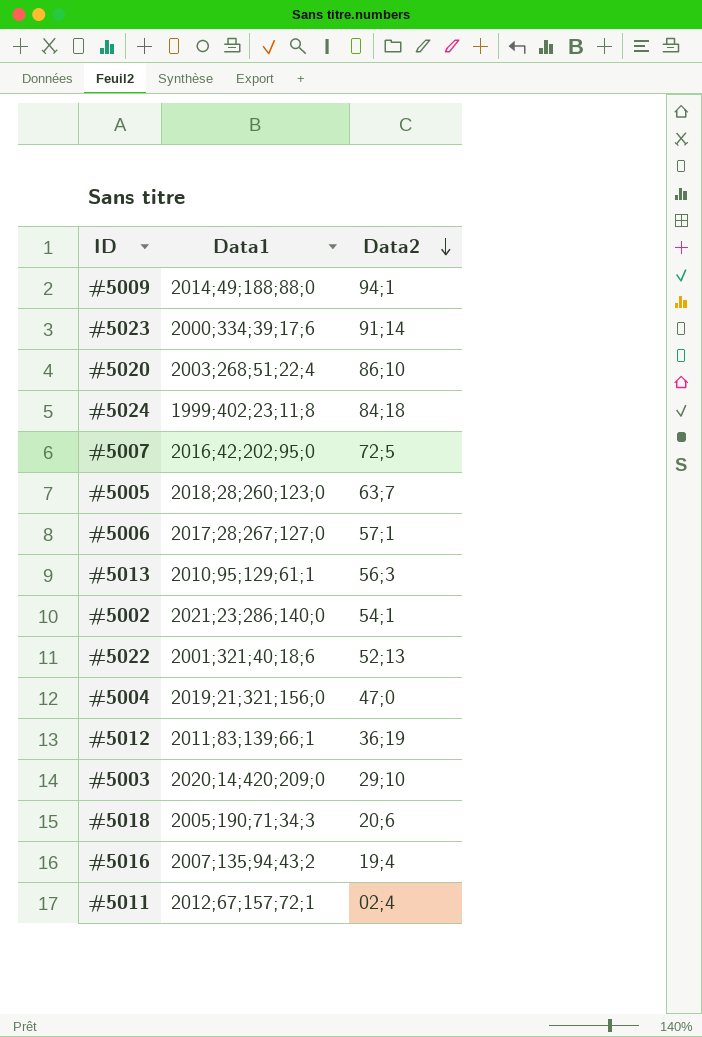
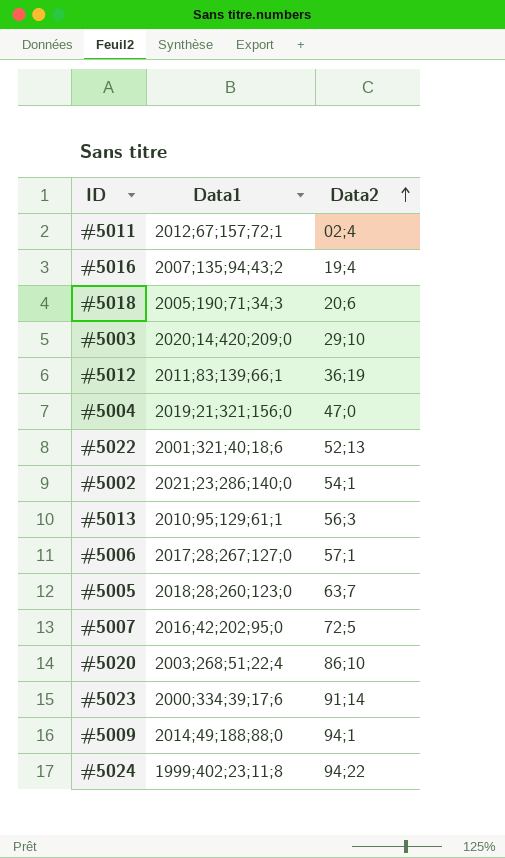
row order: Data2 descending -> Data2 ascending
#5024 | Data2: 84;18 -> 94;22

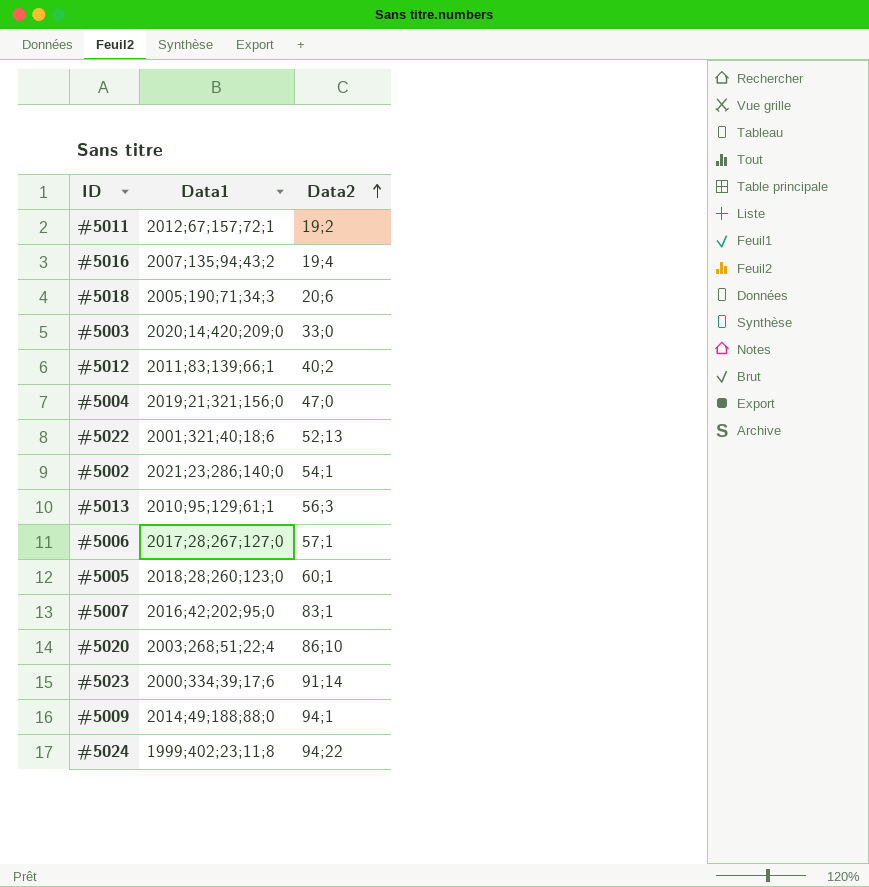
#5011 | Data2: 02;4 -> 19;2
#5003 | Data2: 29;10 -> 33;0
#5012 | Data2: 36;19 -> 40;2
#5005 | Data2: 63;7 -> 60;1
#5007 | Data2: 72;5 -> 83;1

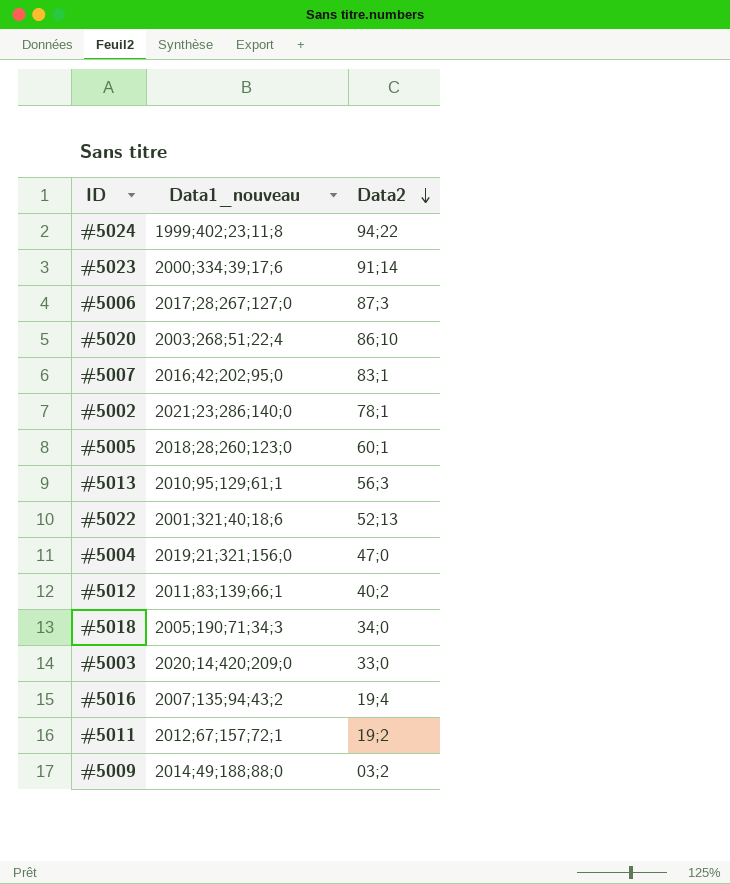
row order: Data2 ascending -> Data2 descending
column name: Data1 -> Data1_nouveau
#5006 | Data2: 57;1 -> 87;3
#5002 | Data2: 54;1 -> 78;1
#5018 | Data2: 20;6 -> 34;0
#5009 | Data2: 94;1 -> 03;2

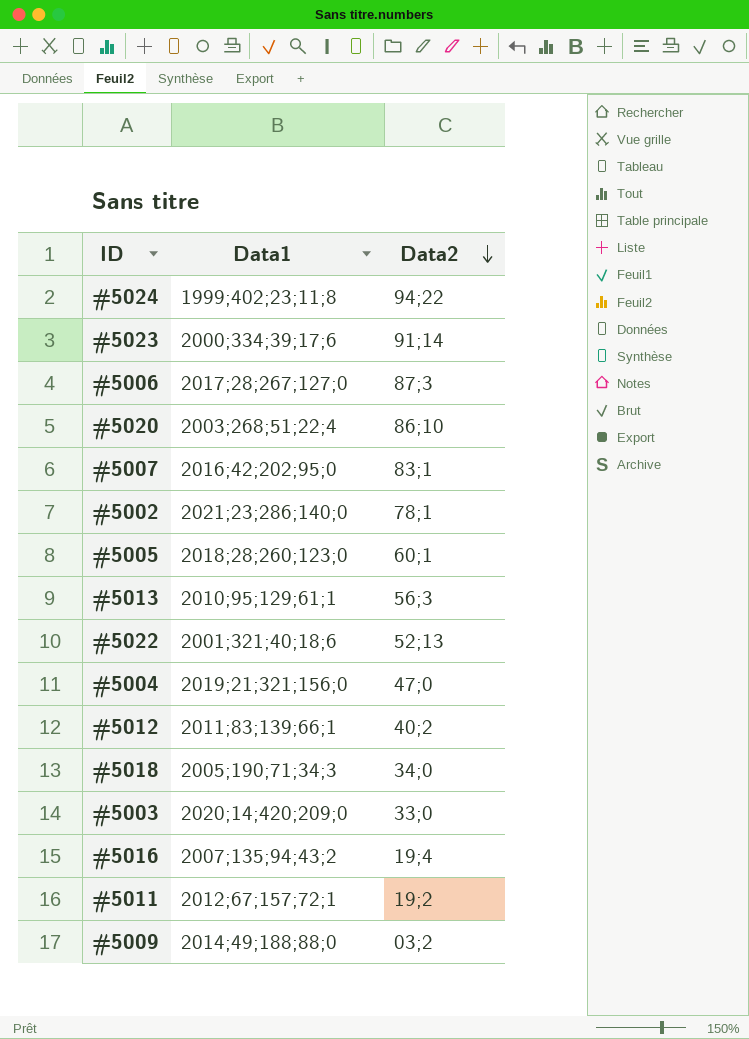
column name: Data1_nouveau -> Data1

